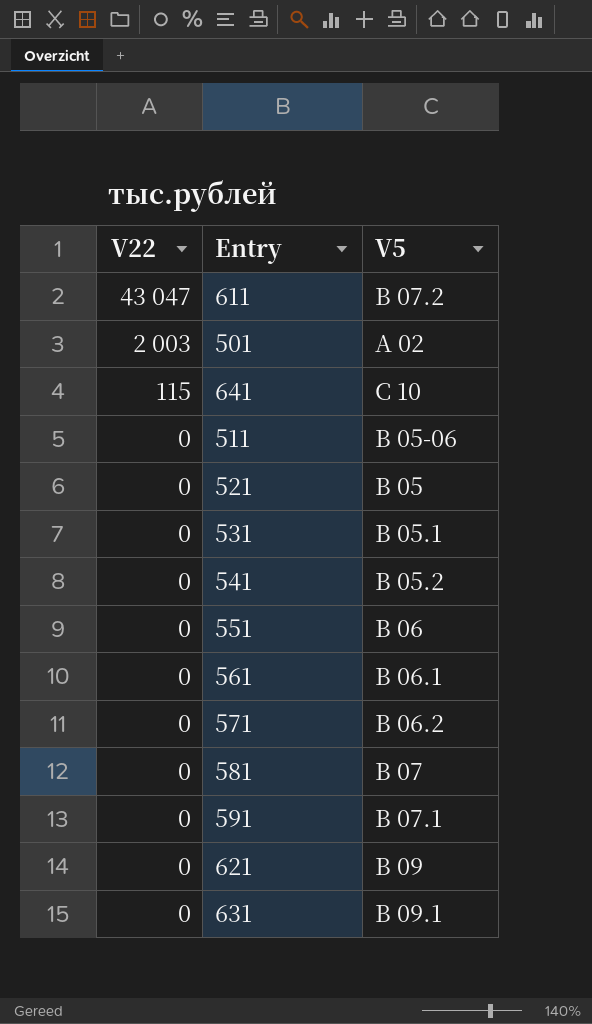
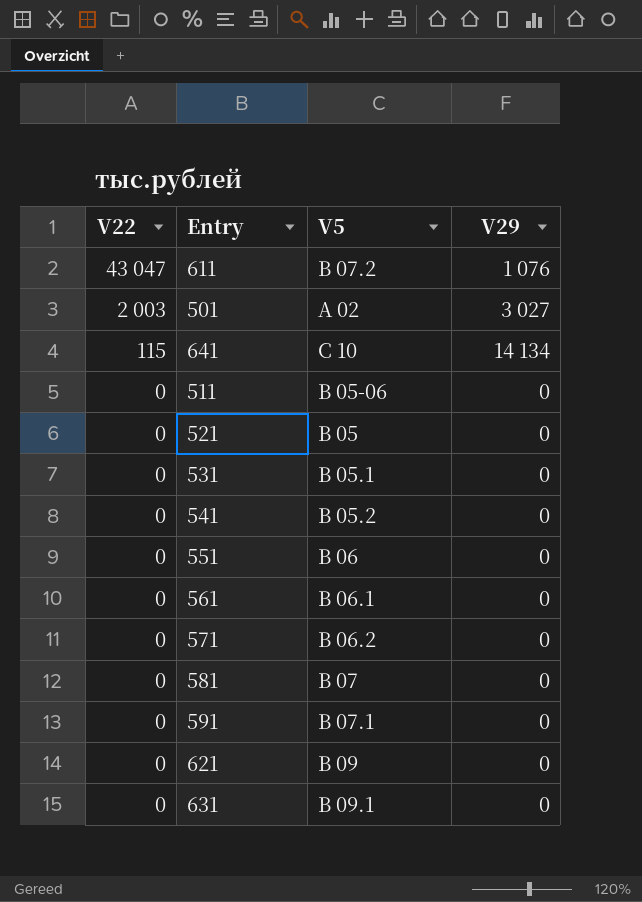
column V29 | position: none -> 4

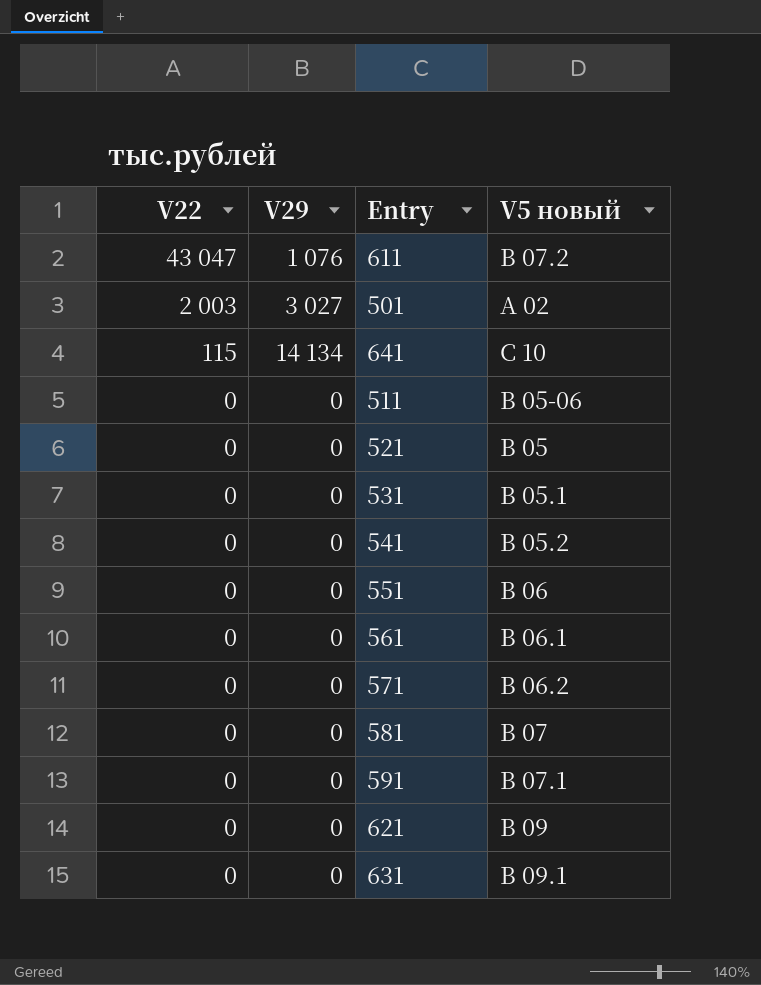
column V29 | position: 4 -> 2
column name: V5 -> V5 новый

